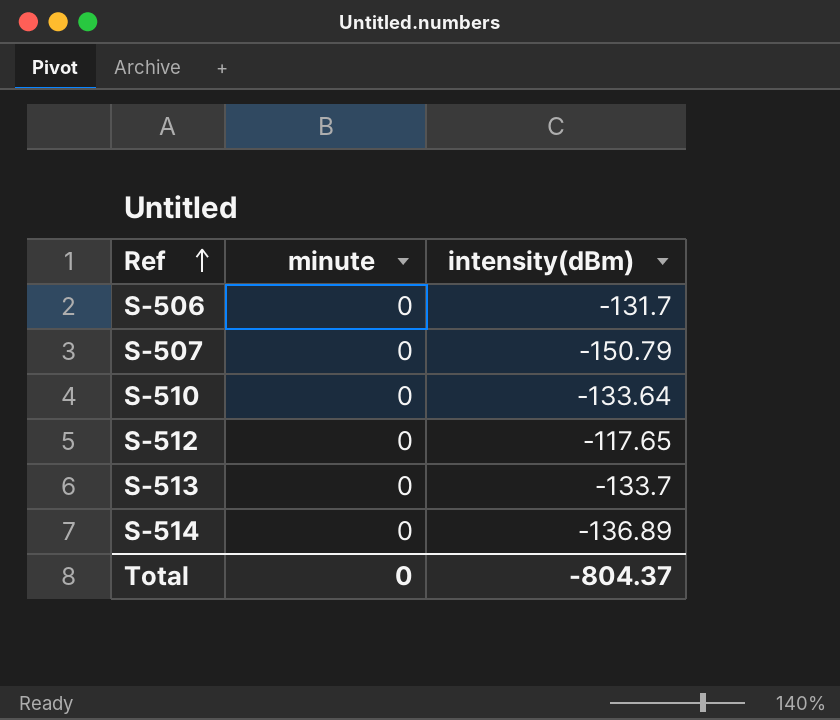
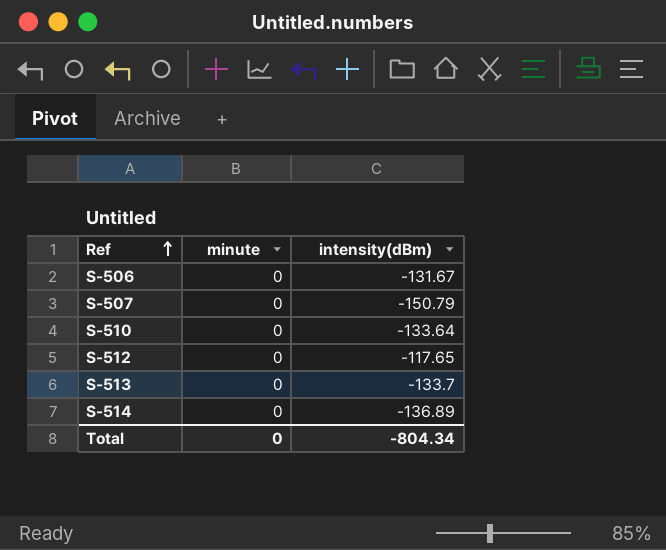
S-506 | intensity(dBm): -131.7 -> -131.67
Total | intensity(dBm): -804.37 -> -804.34

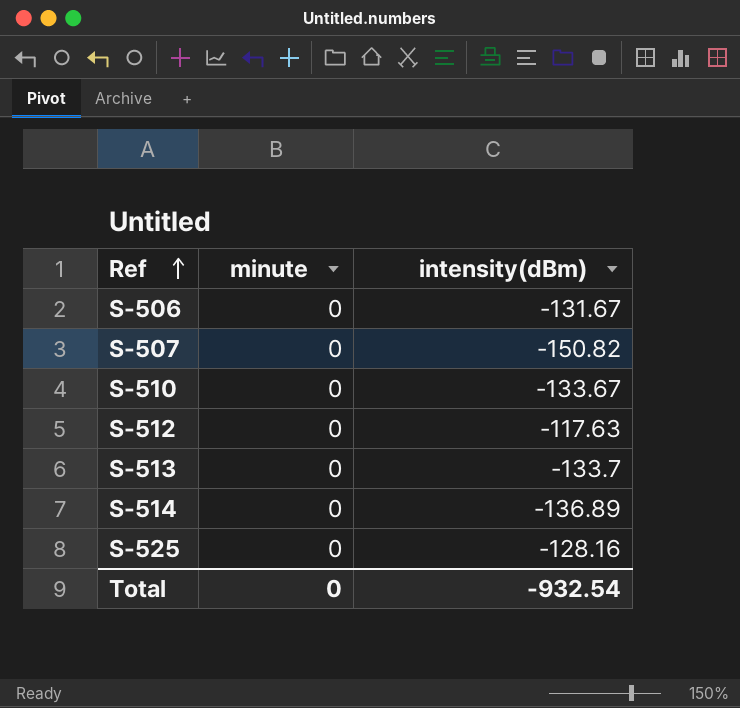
S-507 | intensity(dBm): -150.79 -> -150.82
S-510 | intensity(dBm): -133.64 -> -133.67
S-512 | intensity(dBm): -117.65 -> -117.63
row S-525: none -> 0 | -128.16
Total | intensity(dBm): -804.34 -> -932.54

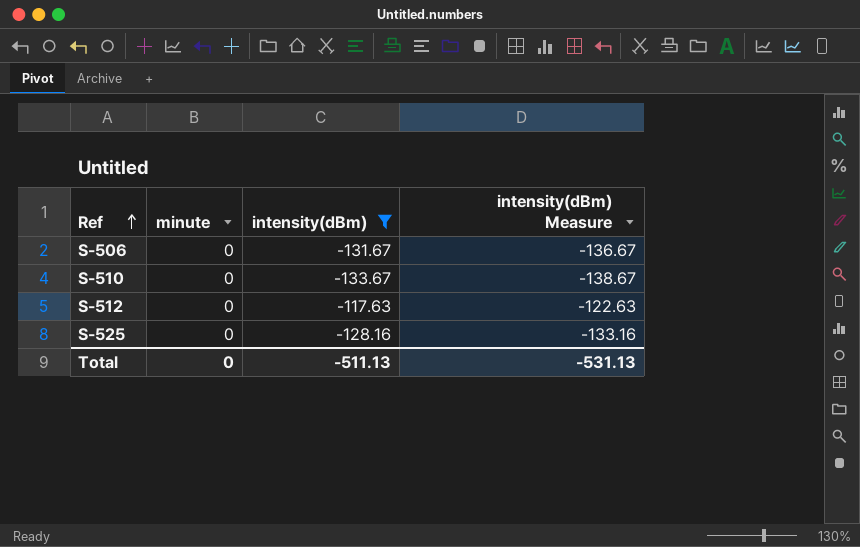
filter: none -> intensity(dBm) >= -133.67
column intensity(dBm) Measure | formula: none -> [intensity(dBm)] - 5
Total | intensity(dBm): -932.54 -> -511.13

